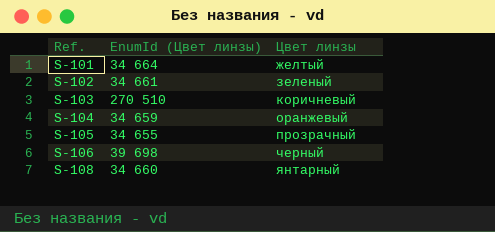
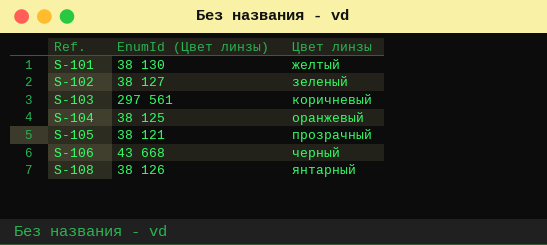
S-101 | EnumId (Цвет линзы): 34 664 -> 38 130
S-102 | EnumId (Цвет линзы): 34 661 -> 38 127
S-103 | EnumId (Цвет линзы): 270 510 -> 297 561
S-104 | EnumId (Цвет линзы): 34 659 -> 38 125
S-105 | EnumId (Цвет линзы): 34 655 -> 38 121
S-106 | EnumId (Цвет линзы): 39 698 -> 43 668
S-108 | EnumId (Цвет линзы): 34 660 -> 38 126

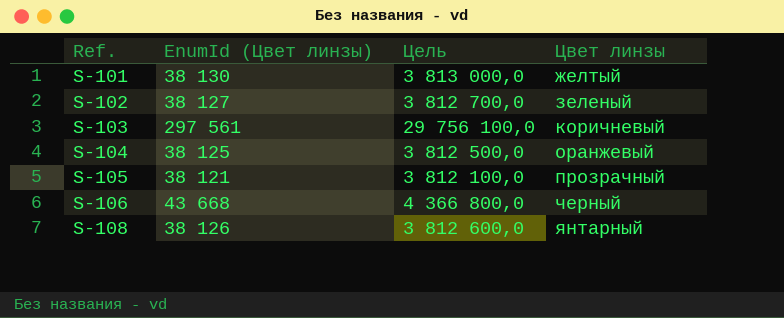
column Цель | formula: none -> [EnumId (Цвет линзы)] * 100

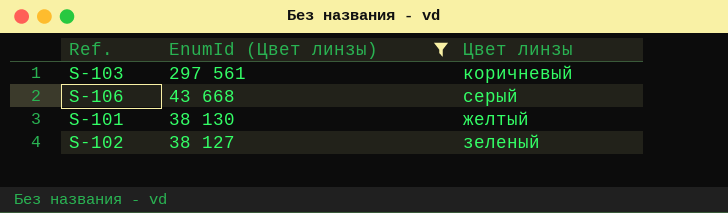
filter: none -> EnumId (Цвет линзы) >= 38 127
row order: Ref. ascending -> EnumId (Цвет линзы) descending
column Цель | formula: [EnumId (Цвет линзы)] * 100 -> none
S-106 | Цвет линзы: черный -> серый

